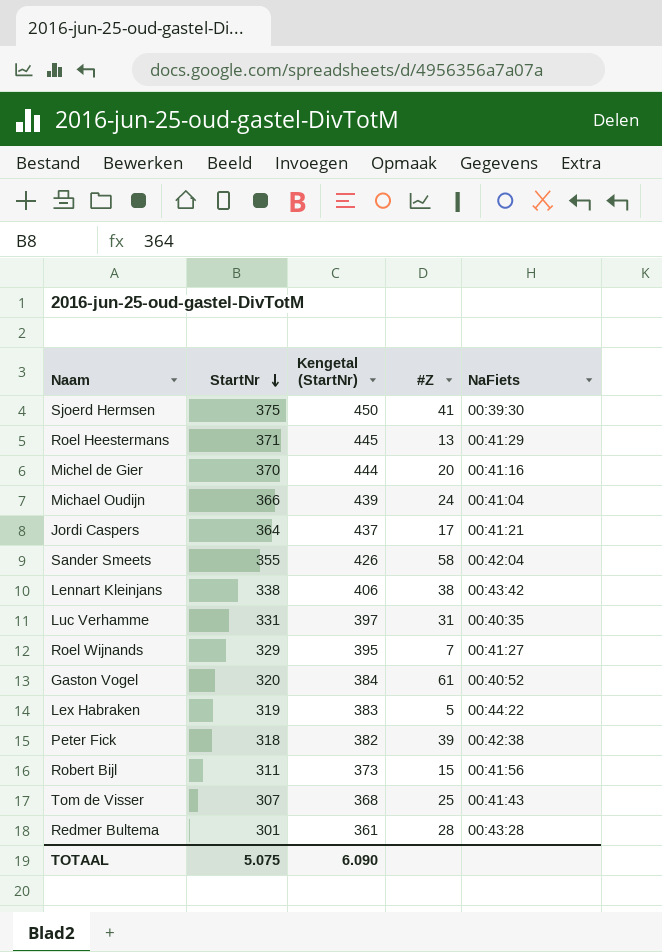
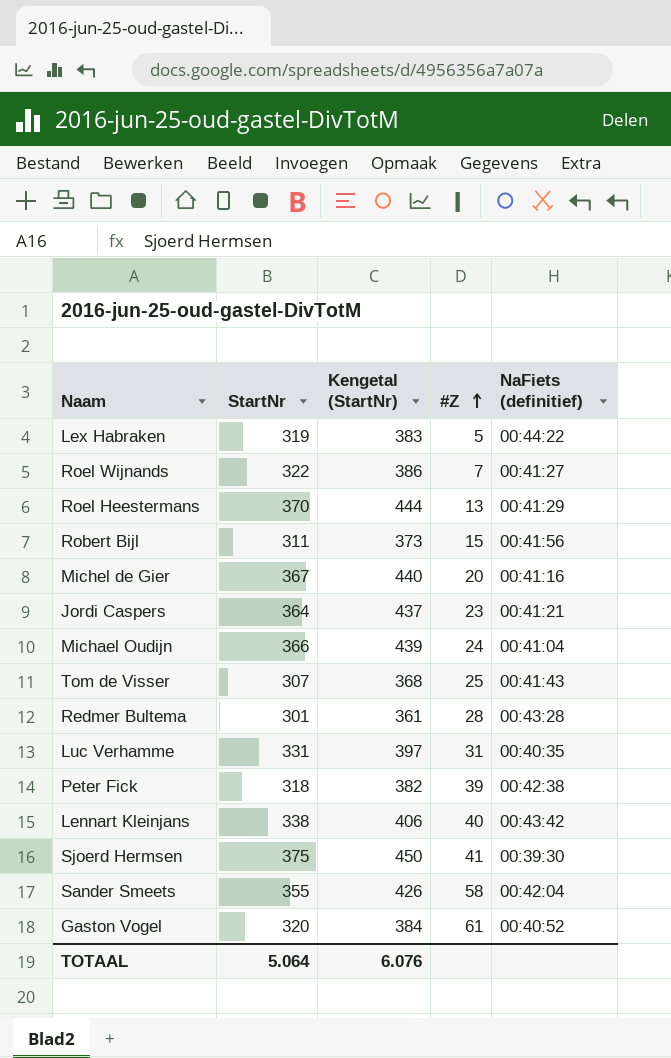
row order: StartNr descending -> #Z ascending
column name: NaFiets -> NaFiets (definitief)
Roel Wijnands | StartNr: 329 -> 322
Roel Wijnands | Kengetal (StartNr): 395 -> 386
Roel Heestermans | StartNr: 371 -> 370
Roel Heestermans | Kengetal (StartNr): 445 -> 444
Michel de Gier | StartNr: 370 -> 367
Michel de Gier | Kengetal (StartNr): 444 -> 440
Jordi Caspers | #Z: 17 -> 23
Lennart Kleinjans | #Z: 38 -> 40
TOTAAL | StartNr: 5.075 -> 5.064
TOTAAL | Kengetal (StartNr): 6.090 -> 6.076

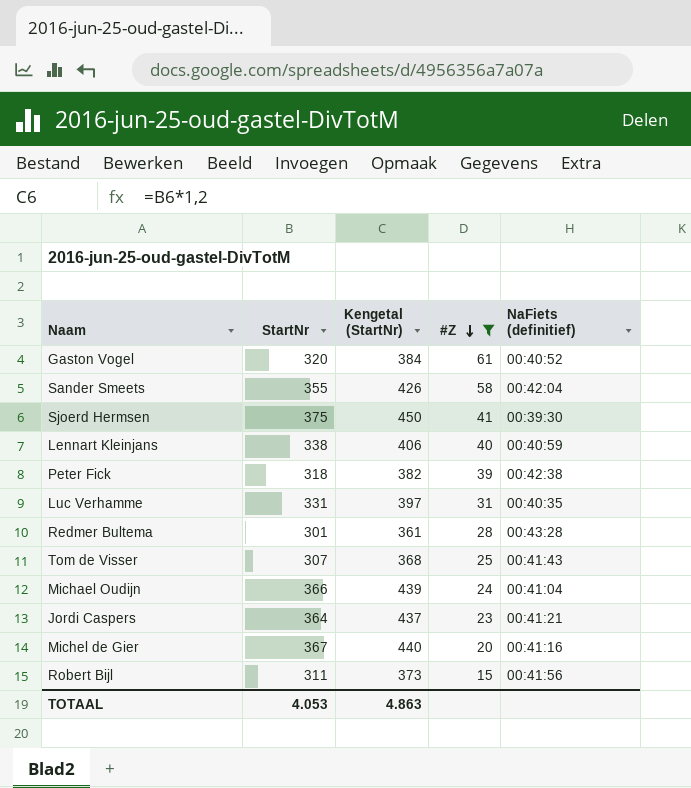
filter: none -> #Z >= 15
row order: #Z ascending -> #Z descending
Lennart Kleinjans | NaFiets (definitief): 00:43:42 -> 00:40:59
TOTAAL | StartNr: 5.064 -> 4.053
TOTAAL | Kengetal (StartNr): 6.076 -> 4.863

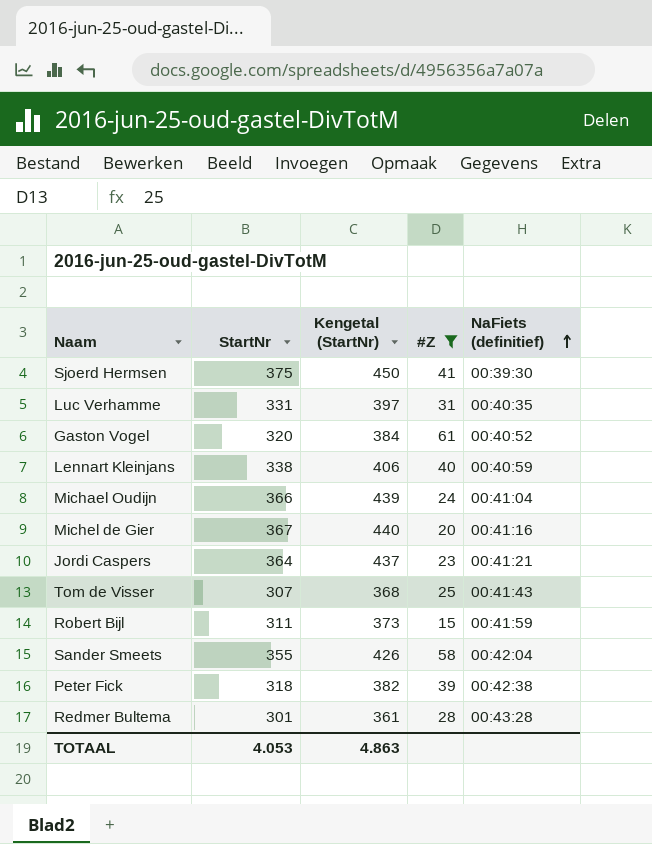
row order: #Z descending -> NaFiets (definitief) ascending
Robert Bijl | NaFiets (definitief): 00:41:56 -> 00:41:59

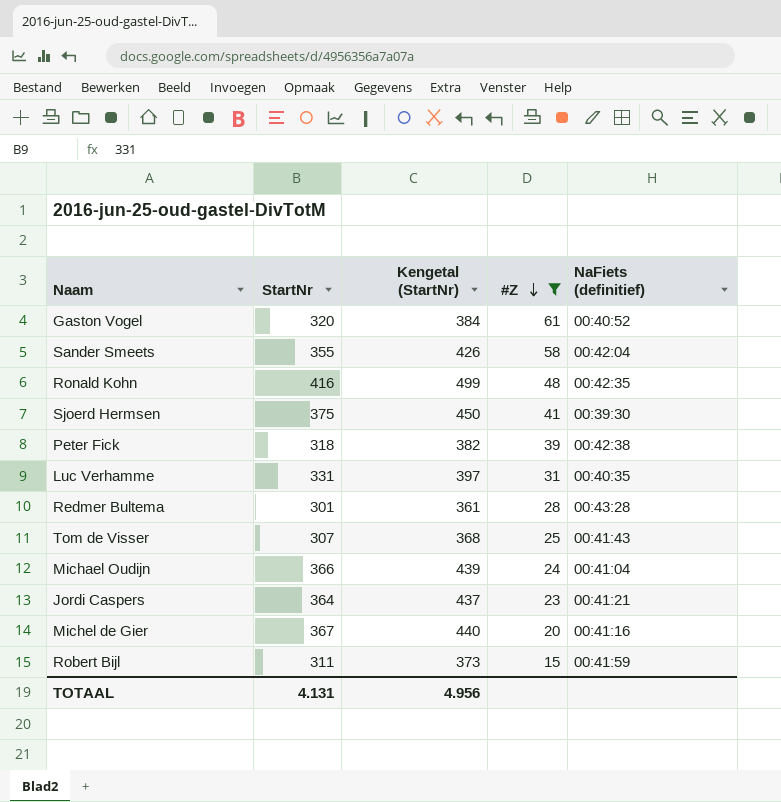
row order: NaFiets (definitief) ascending -> #Z descending
row Lennart Kleinjans: 338 | 406 | 40 | 00:40:59 -> none
row Ronald Kohn: none -> 416 | 499 | 48 | 00:42:35
TOTAAL | StartNr: 4.053 -> 4.131
TOTAAL | Kengetal (StartNr): 4.863 -> 4.956

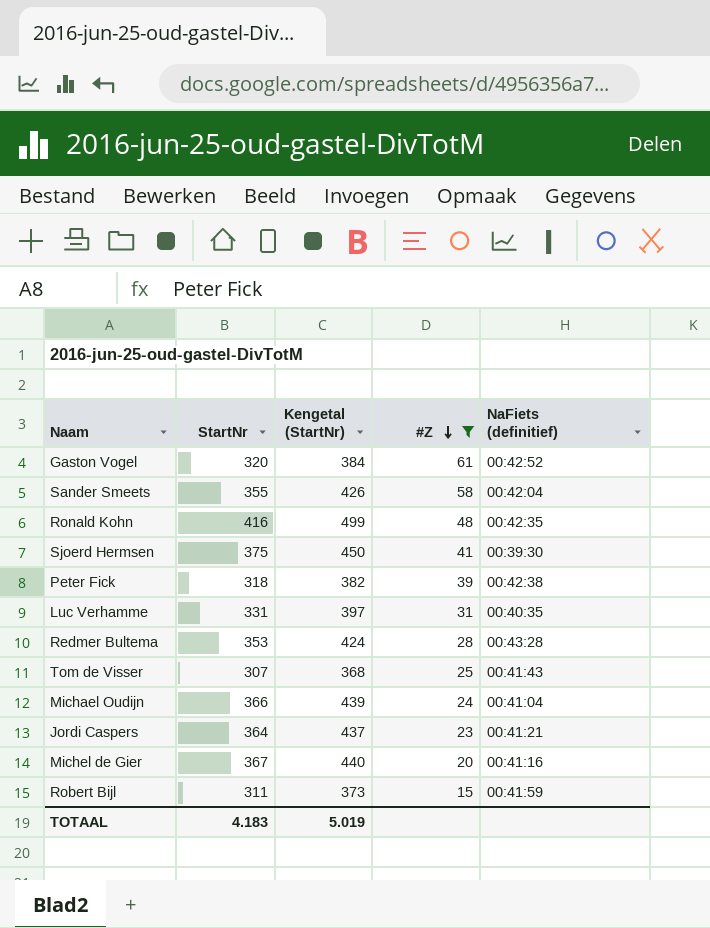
Gaston Vogel | NaFiets (definitief): 00:40:52 -> 00:42:52
Redmer Bultema | StartNr: 301 -> 353
Redmer Bultema | Kengetal (StartNr): 361 -> 424
TOTAAL | StartNr: 4.131 -> 4.183
TOTAAL | Kengetal (StartNr): 4.956 -> 5.019

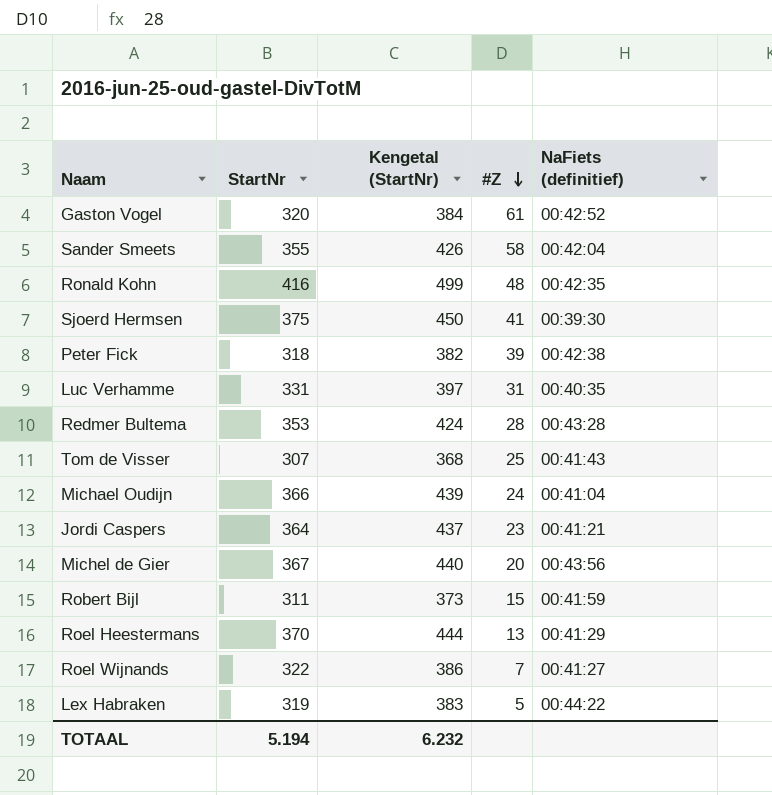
filter: #Z >= 15 -> none
Michel de Gier | NaFiets (definitief): 00:41:16 -> 00:43:56
TOTAAL | StartNr: 4.183 -> 5.194
TOTAAL | Kengetal (StartNr): 5.019 -> 6.232

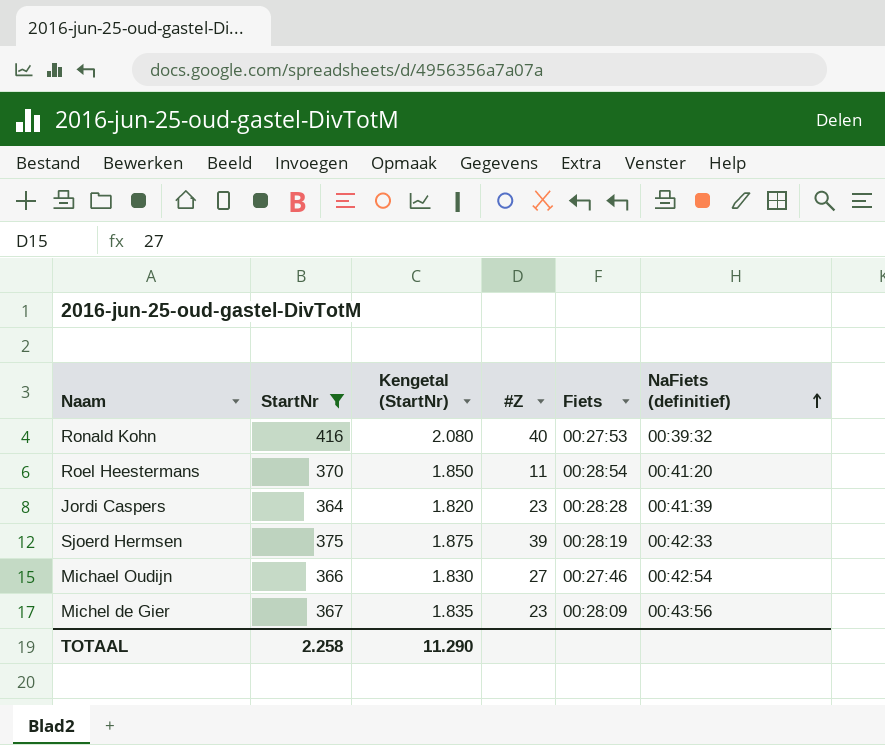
filter: none -> StartNr >= 364
row order: #Z descending -> NaFiets (definitief) ascending
column Kengetal (StartNr) | formula: [StartNr] * 1,2 -> [StartNr] * 5
column Fiets | position: none -> 5
Ronald Kohn | #Z: 48 -> 40
Ronald Kohn | NaFiets (definitief): 00:42:35 -> 00:39:32
Roel Heestermans | #Z: 13 -> 11
Roel Heestermans | NaFiets (definitief): 00:41:29 -> 00:41:20
Jordi Caspers | NaFiets (definitief): 00:41:21 -> 00:41:39
Sjoerd Hermsen | #Z: 41 -> 39
Sjoerd Hermsen | NaFiets (definitief): 00:39:30 -> 00:42:33
Michael Oudijn | #Z: 24 -> 27
Michael Oudijn | NaFiets (definitief): 00:41:04 -> 00:42:54
Michel de Gier | #Z: 20 -> 23
TOTAAL | StartNr: 5.194 -> 2.258
TOTAAL | Kengetal (StartNr): 6.232 -> 11.290

